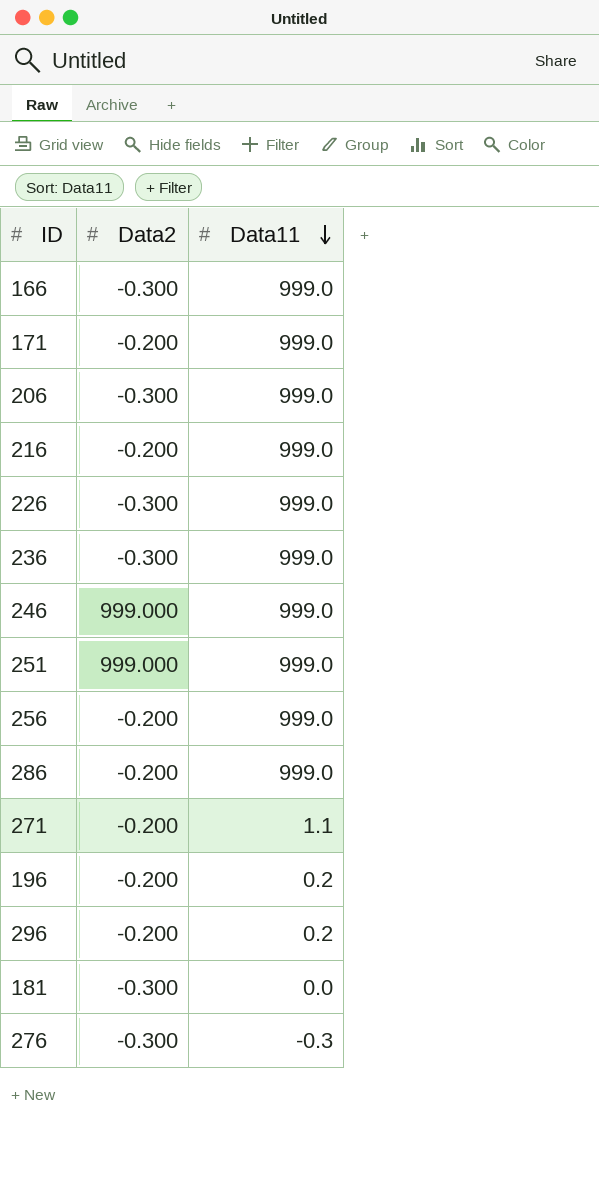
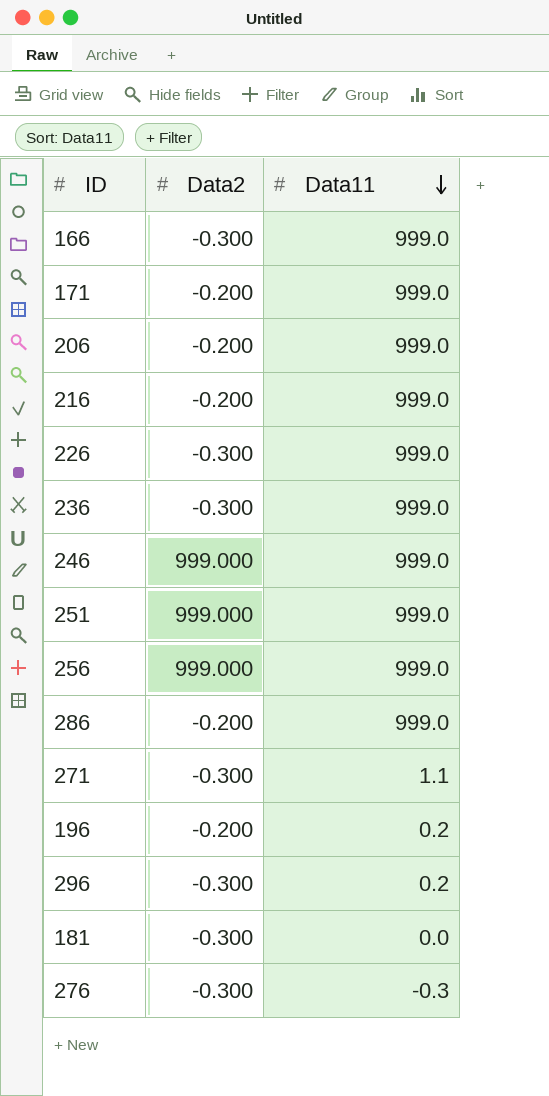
206 | Data2: -0.300 -> -0.200
256 | Data2: -0.200 -> 999.000
271 | Data2: -0.200 -> -0.300
296 | Data2: -0.200 -> -0.300

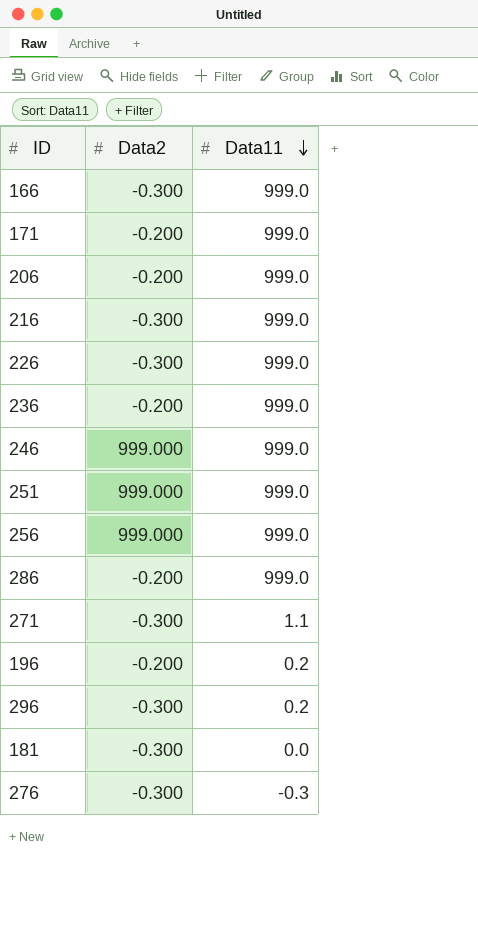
216 | Data2: -0.200 -> -0.300
236 | Data2: -0.300 -> -0.200

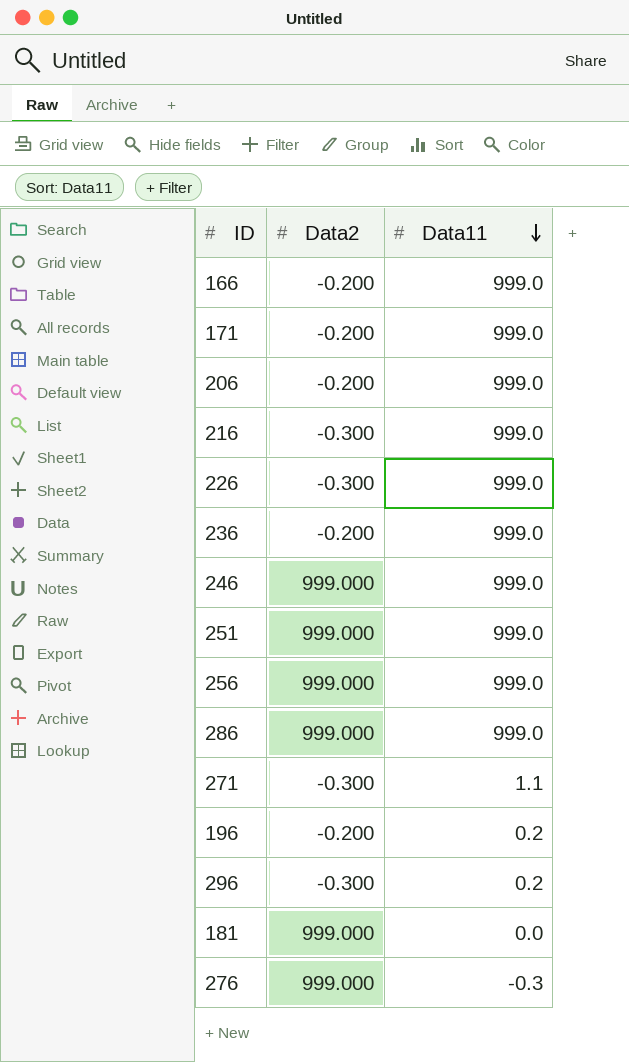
166 | Data2: -0.300 -> -0.200
286 | Data2: -0.200 -> 999.000
181 | Data2: -0.300 -> 999.000
276 | Data2: -0.300 -> 999.000

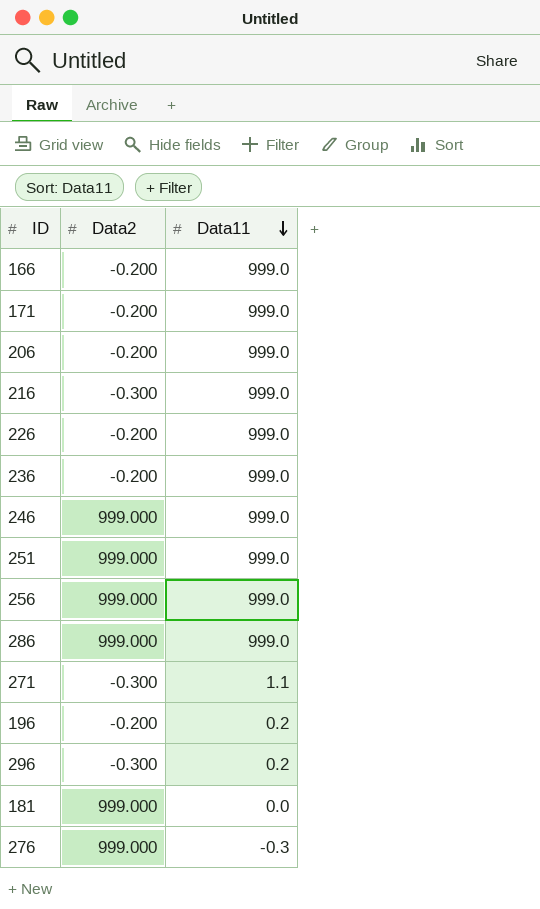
226 | Data2: -0.300 -> -0.200

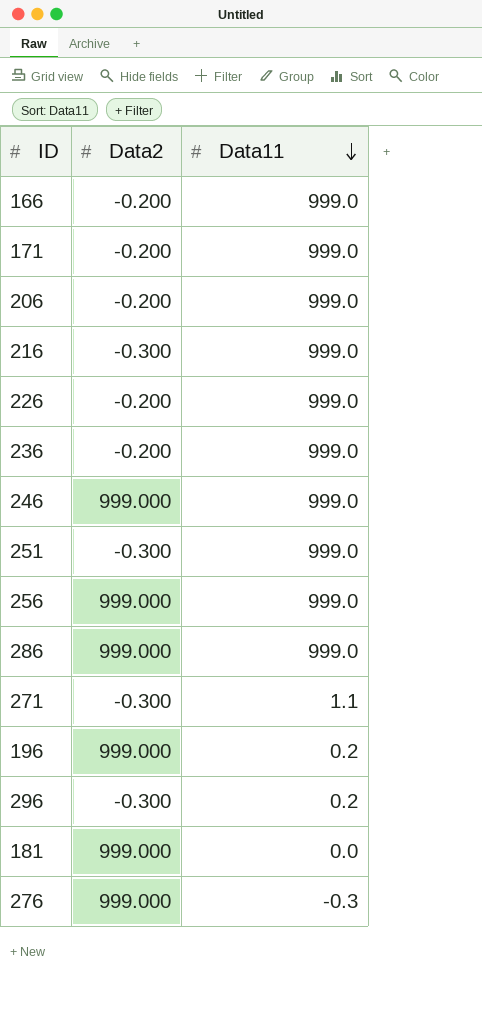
251 | Data2: 999.000 -> -0.300
196 | Data2: -0.200 -> 999.000

